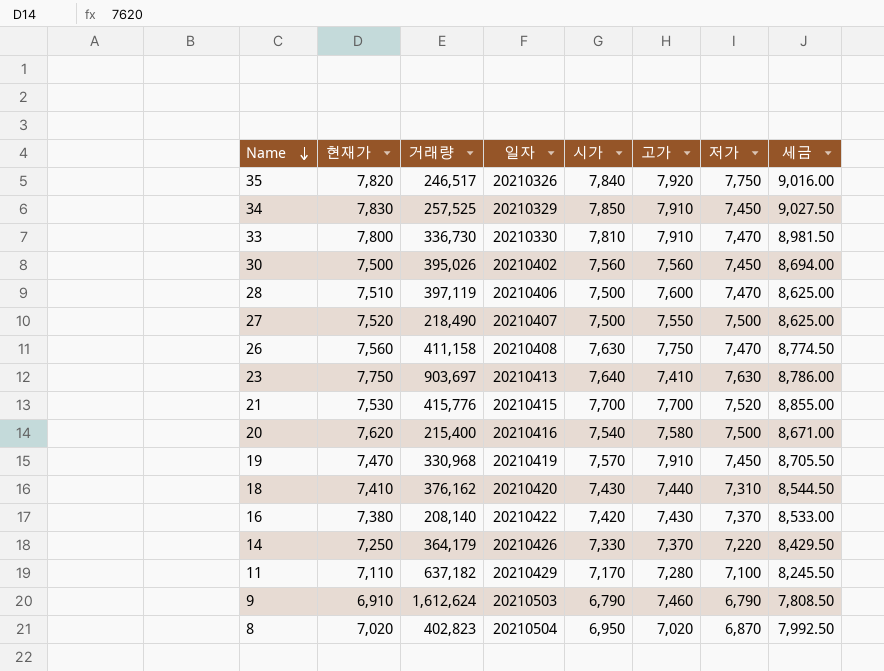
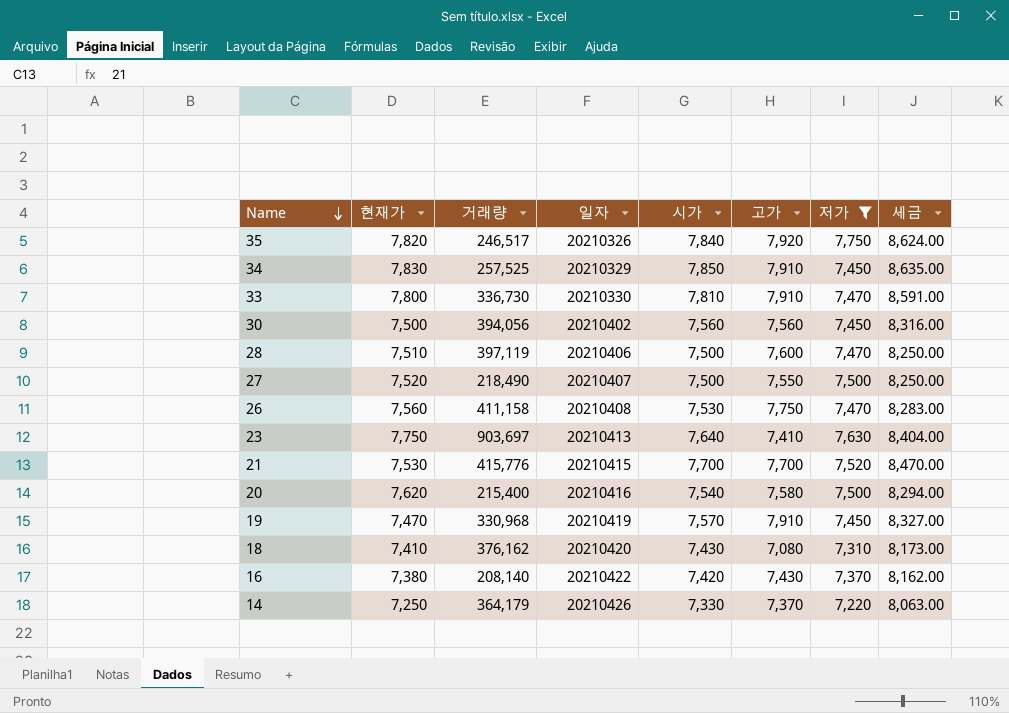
filter: none -> 저가 >= 7,220
column 세금 | formula: [시가] * 1.15 -> [시가] * 1.1
30 | 거래량: 395,026 -> 394,056
26 | 시가: 7,630 -> 7,530
18 | 고가: 7,440 -> 7,080

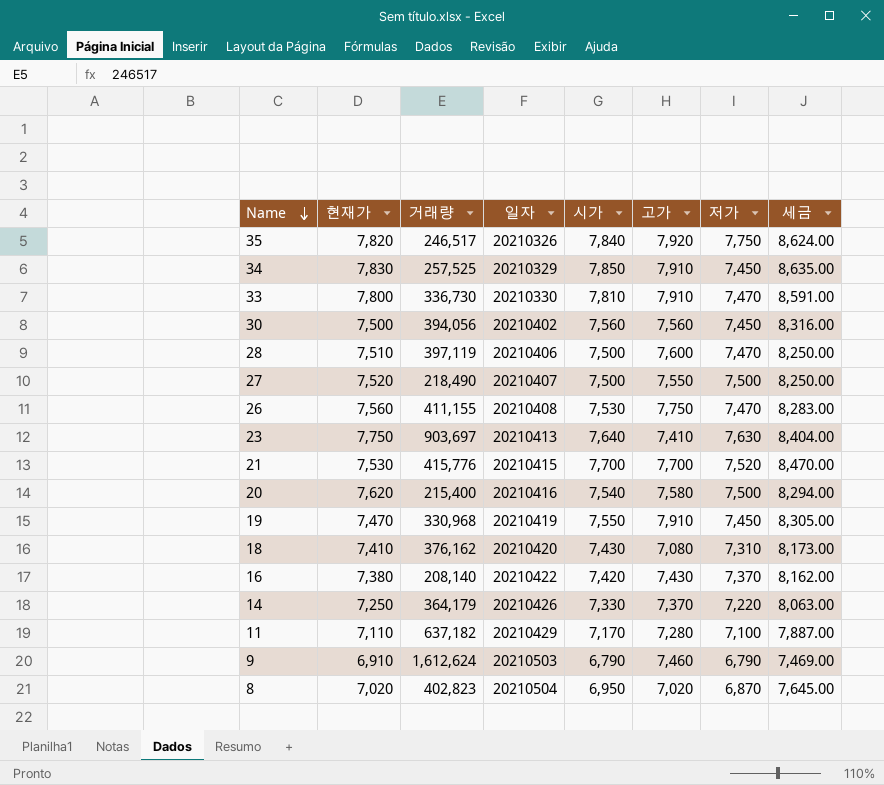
filter: 저가 >= 7,220 -> none
26 | 거래량: 411,158 -> 411,155
19 | 시가: 7,570 -> 7,550
19 | 세금: 8,327.00 -> 8,305.00

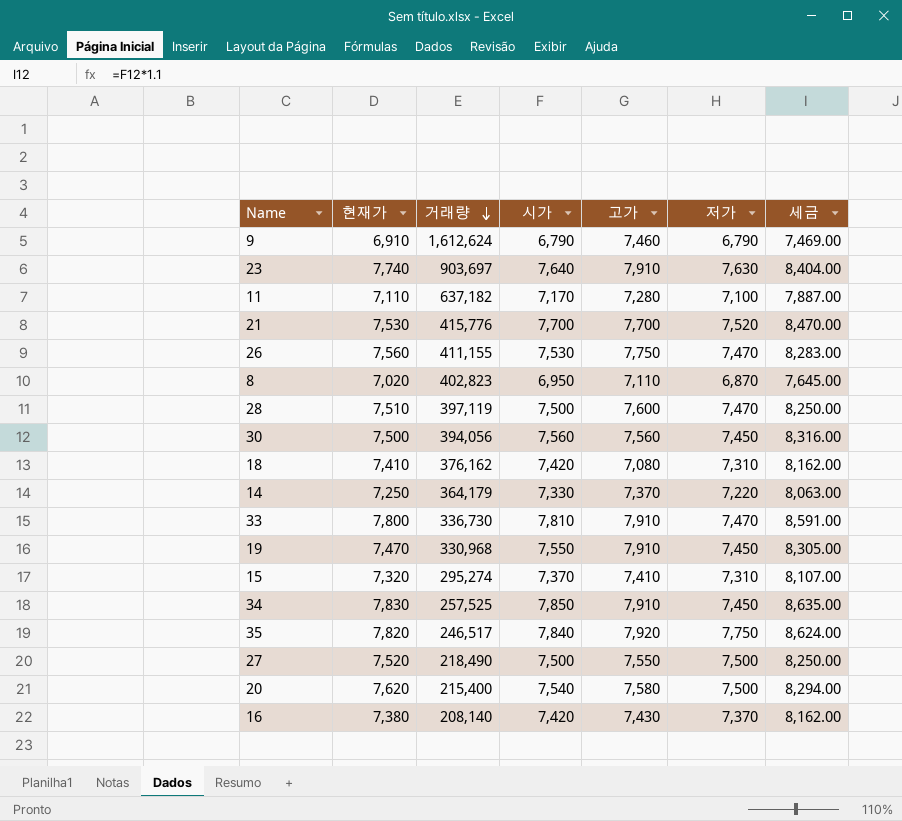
row order: Name descending -> 거래량 descending
column 일자 | position: 4 -> none
23 | 현재가: 7,750 -> 7,740
23 | 고가: 7,410 -> 7,910
8 | 고가: 7,020 -> 7,110
18 | 시가: 7,430 -> 7,420
18 | 세금: 8,173.00 -> 8,162.00
row 15: none -> 7,320 | 295,274 | 7,370 | 7,410 | 7,310 | 8,107.00

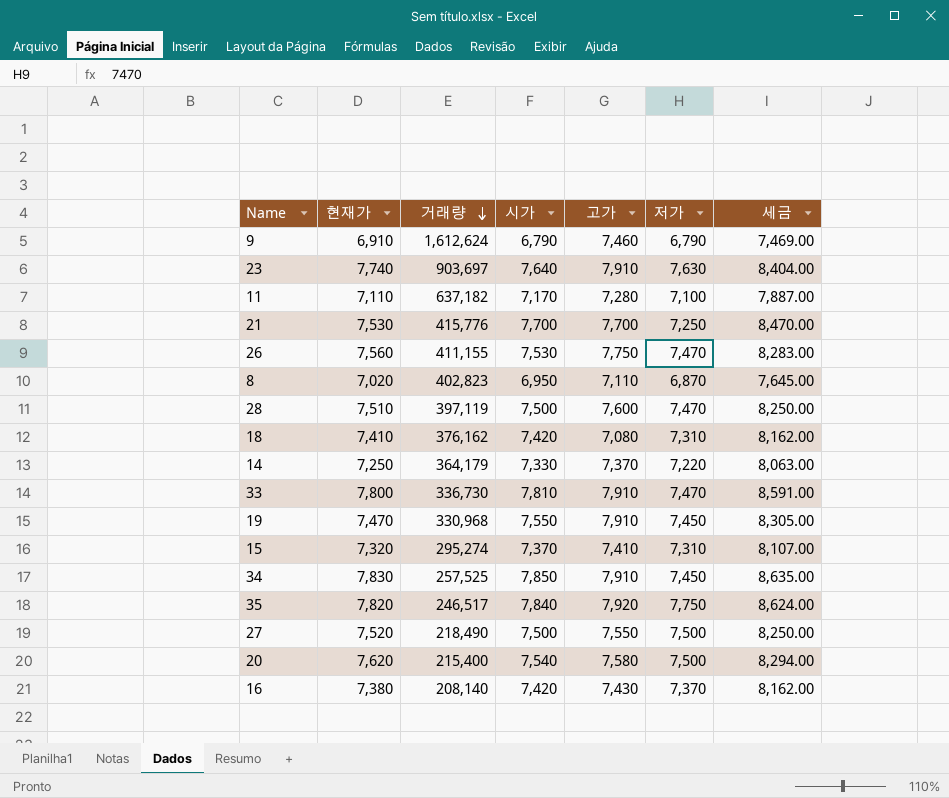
row 30: 7,500 | 394,056 | 7,560 | 7,560 | 7,450 | 8,316.00 -> none
21 | 저가: 7,520 -> 7,250

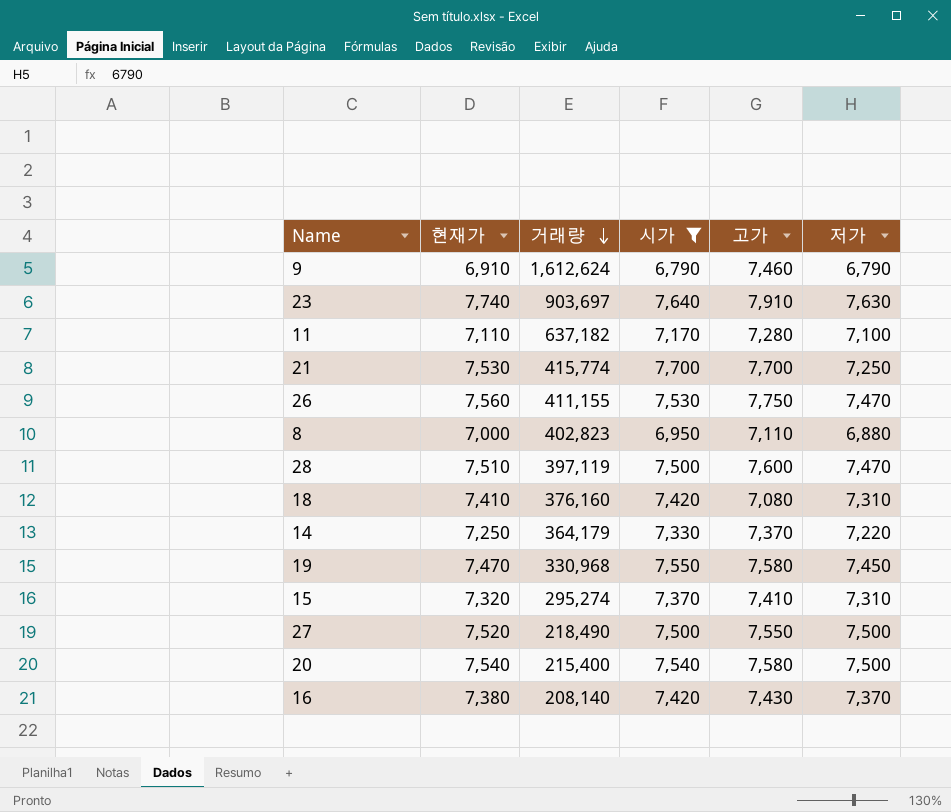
filter: none -> 시가 <= 7,700
column 세금 | formula: [시가] * 1.1 -> none
21 | 거래량: 415,776 -> 415,774
8 | 현재가: 7,020 -> 7,000
8 | 저가: 6,870 -> 6,880
18 | 거래량: 376,162 -> 376,160
19 | 고가: 7,910 -> 7,580
20 | 현재가: 7,620 -> 7,540

